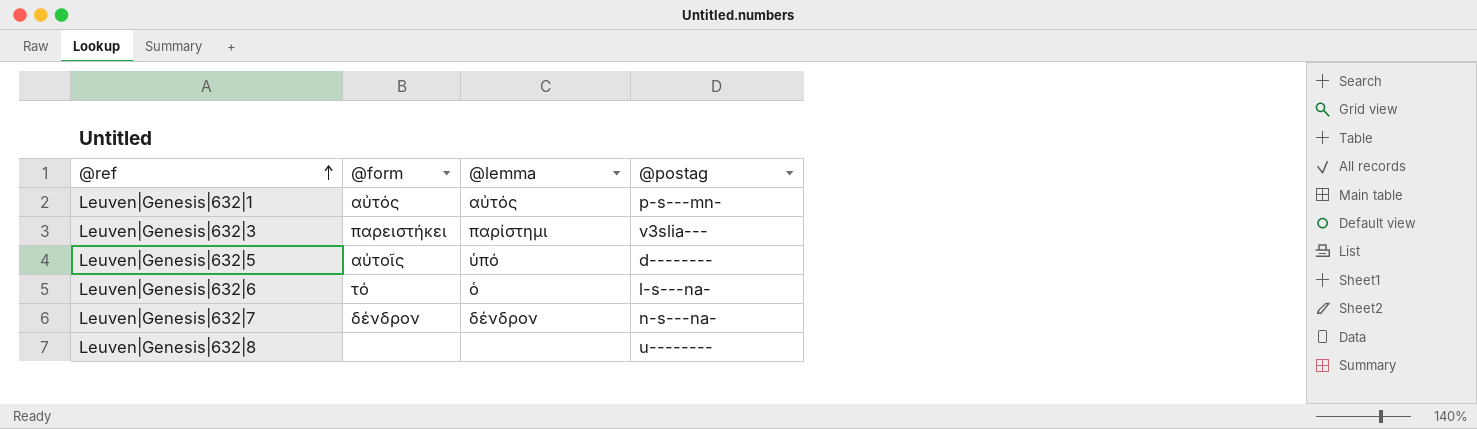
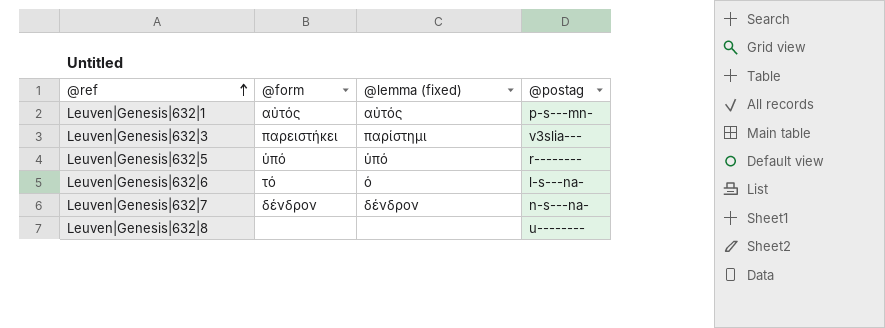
column name: @lemma -> @lemma (fixed)
Leuven|Genesis|632|5 | @form: αὐτοῖς -> ὑπό
Leuven|Genesis|632|5 | @postag: d-------- -> r--------

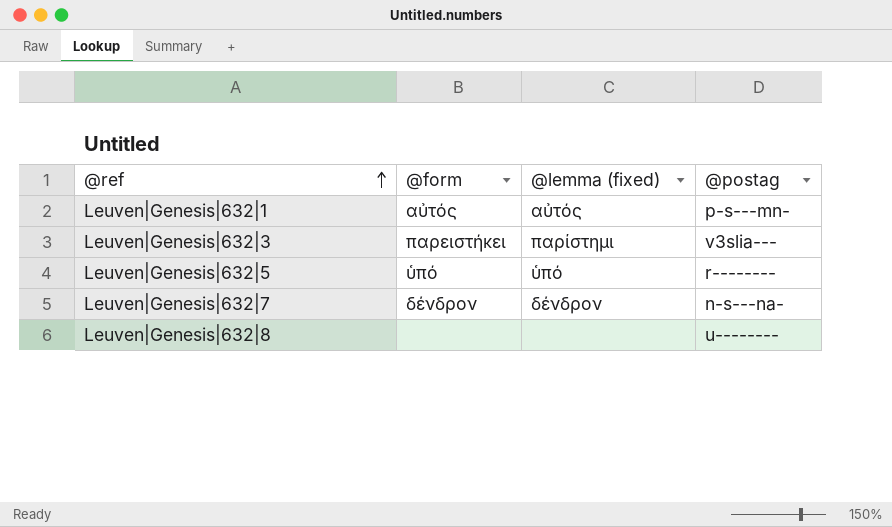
row Leuven|Genesis|632|6: τό | ὁ | l-s---na- -> none

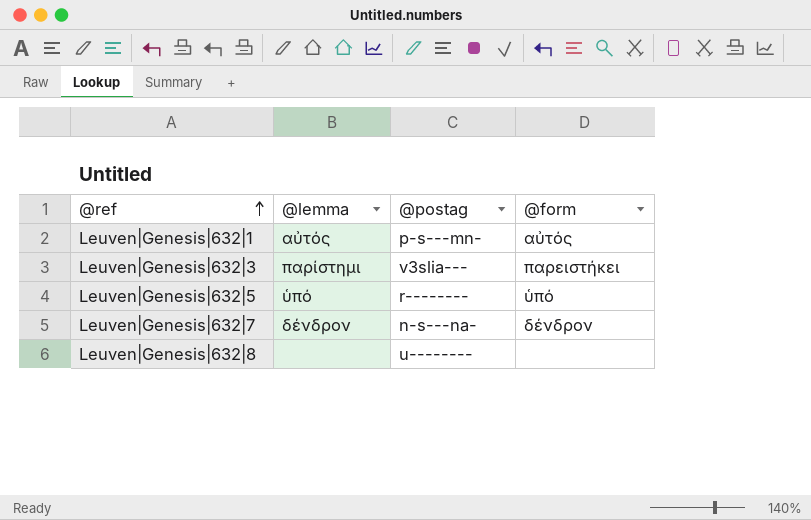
column name: @lemma (fixed) -> @lemma
column @form | position: 2 -> 4

